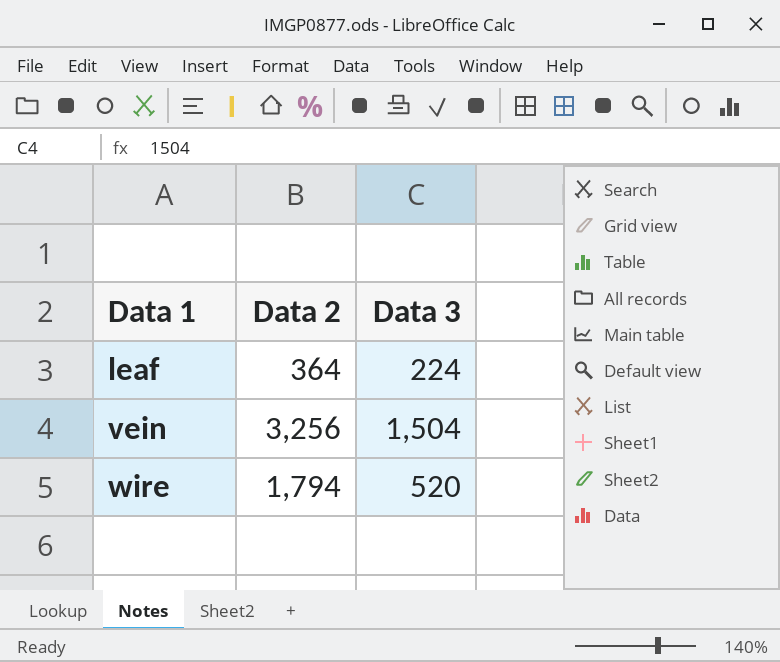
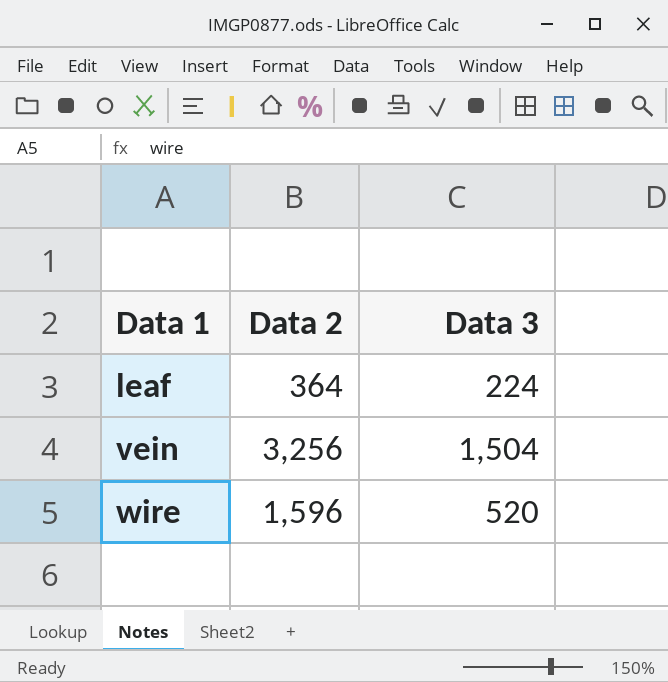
wire | Data 2: 1,794 -> 1,596

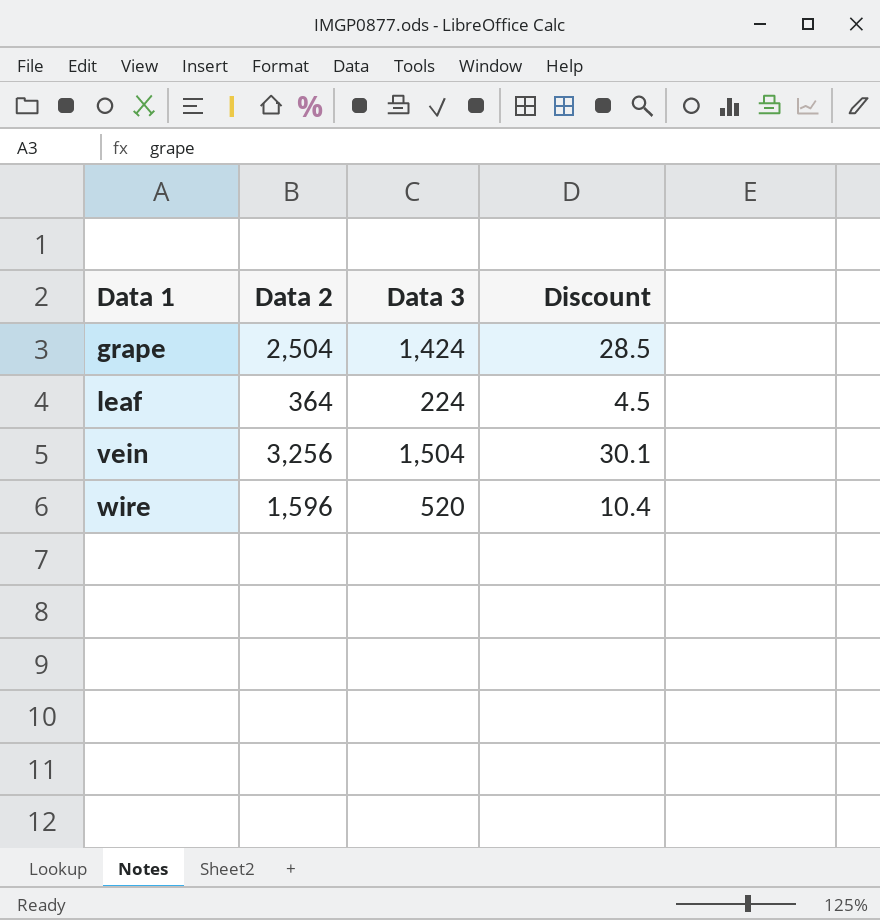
column Discount | formula: none -> [Data 3] * 0.02
row grape: none -> 2,504 | 1,424 | 28.5

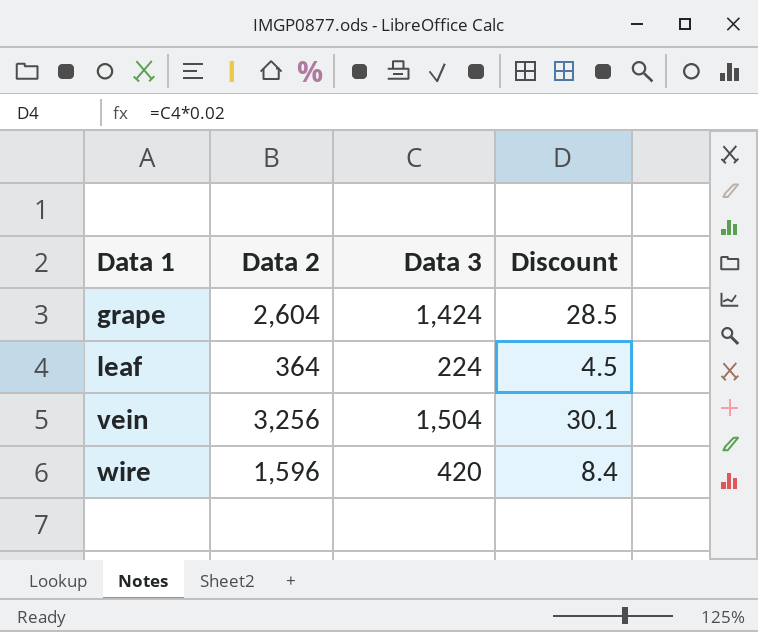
grape | Data 2: 2,504 -> 2,604
wire | Data 3: 520 -> 420
wire | Discount: 10.4 -> 8.4

